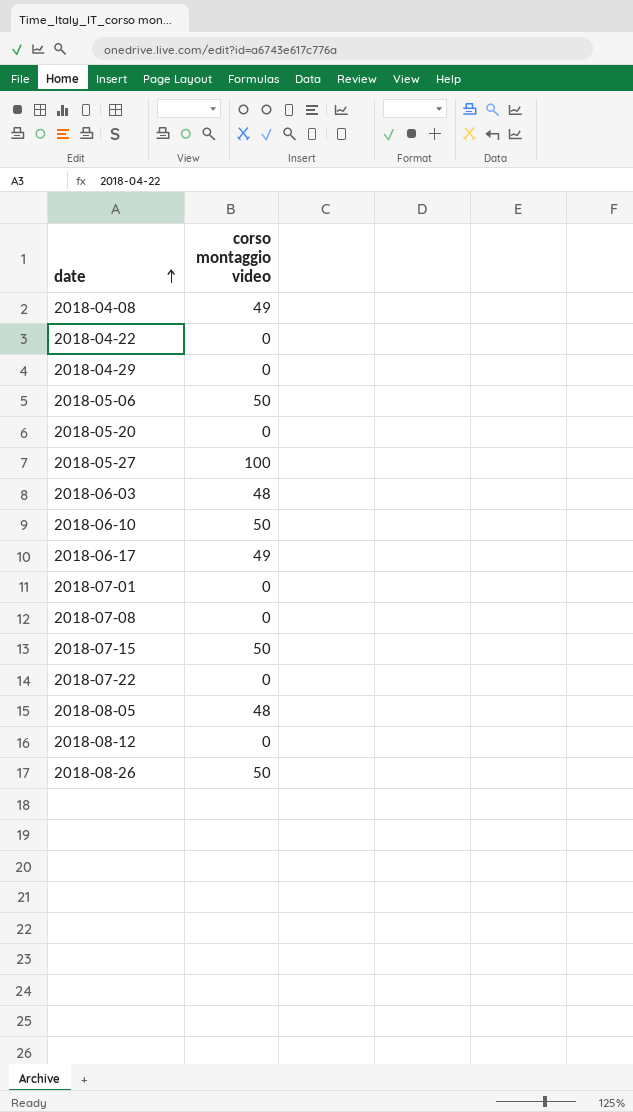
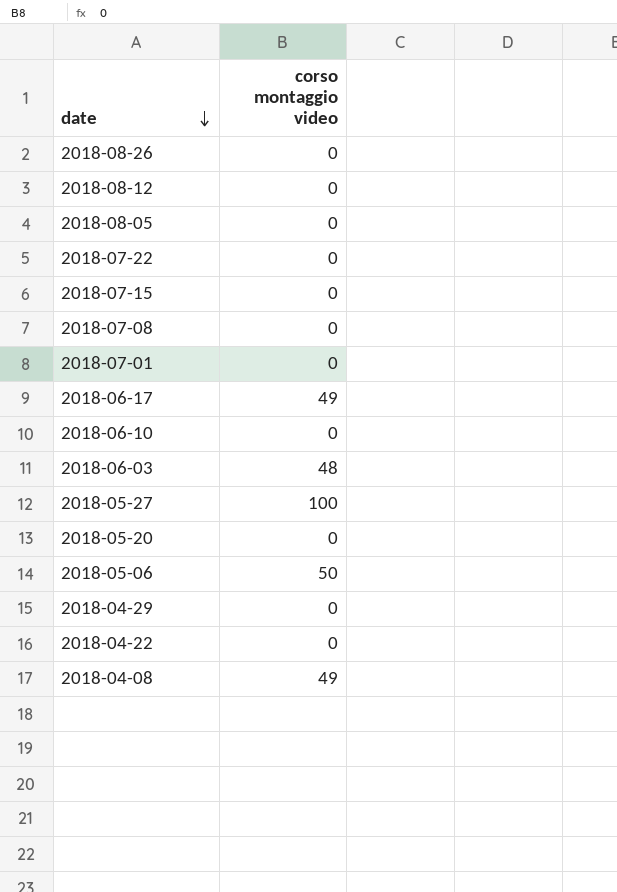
row order: date ascending -> date descending
2018-08-26 | corso montaggio video: 50 -> 0
2018-08-05 | corso montaggio video: 48 -> 0
2018-07-15 | corso montaggio video: 50 -> 0
2018-06-10 | corso montaggio video: 50 -> 0

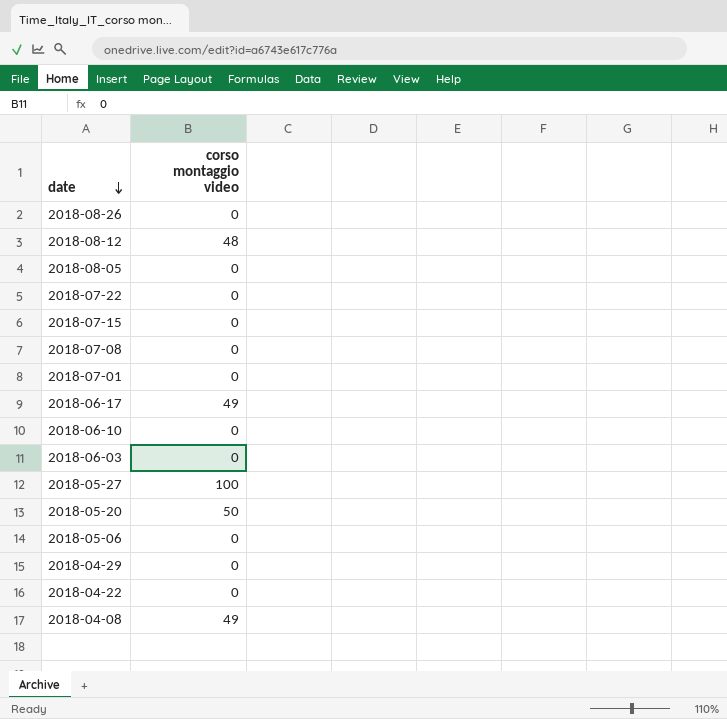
2018-08-12 | corso montaggio video: 0 -> 48
2018-06-03 | corso montaggio video: 48 -> 0
2018-05-20 | corso montaggio video: 0 -> 50
2018-05-06 | corso montaggio video: 50 -> 0

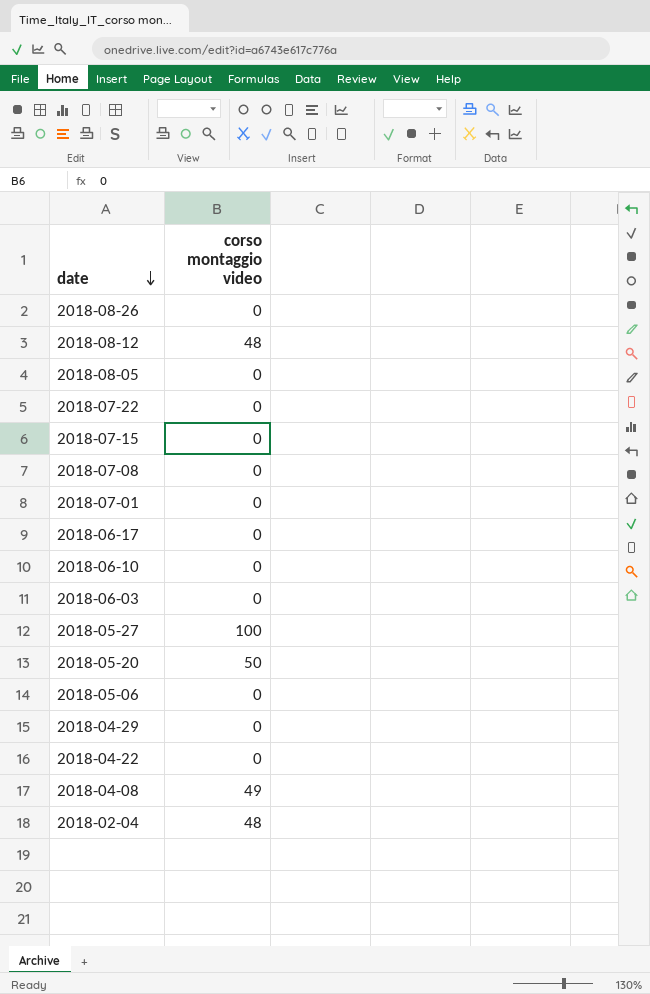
2018-06-17 | corso montaggio video: 49 -> 0
row 2018-02-04: none -> 48

